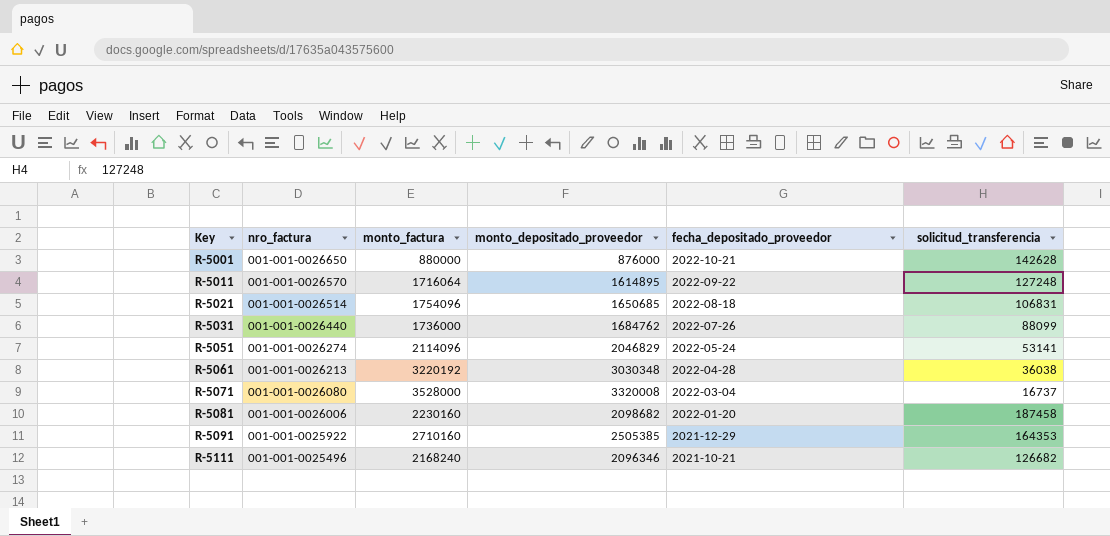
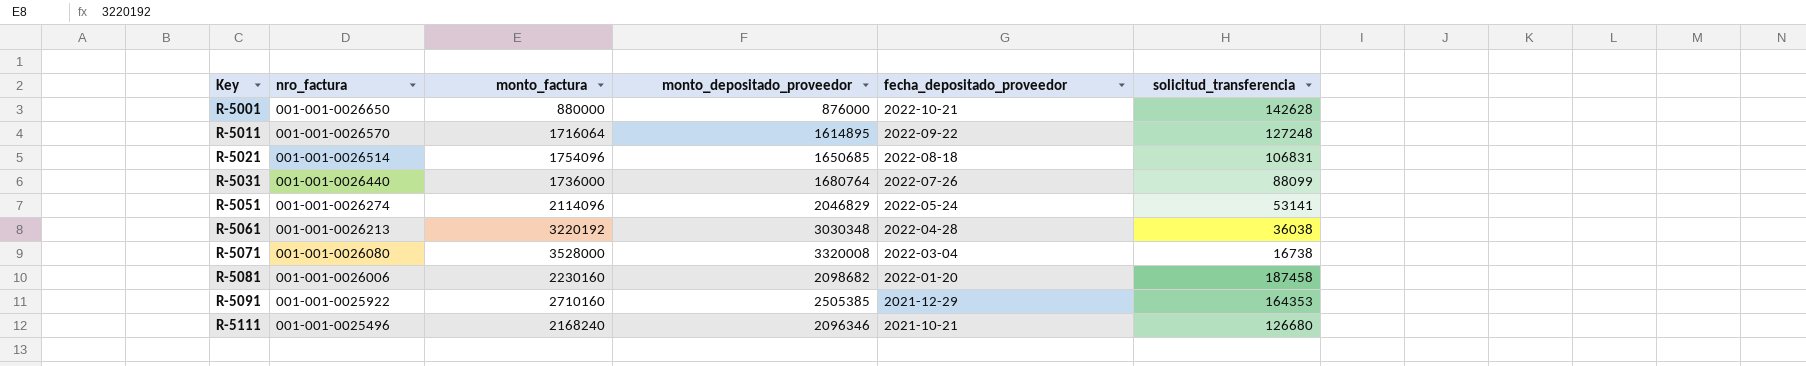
R-5031 | monto_depositado_proveedor: 1684762 -> 1680764
R-5071 | solicitud_transferencia: 16737 -> 16738
R-5111 | solicitud_transferencia: 126682 -> 126680

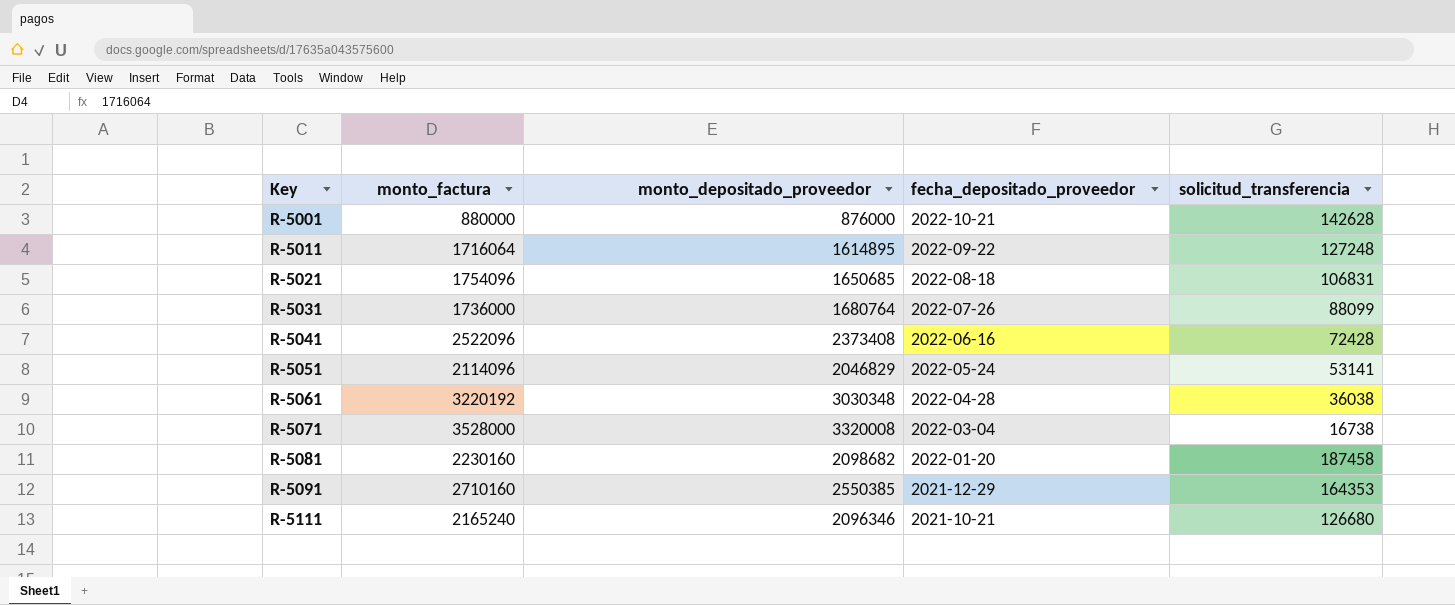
column nro_factura | position: 2 -> none
row R-5041: none -> 2522096 | 2373408 | 2022-06-16 | 72428
R-5091 | monto_depositado_proveedor: 2505385 -> 2550385
R-5111 | monto_factura: 2168240 -> 2165240

